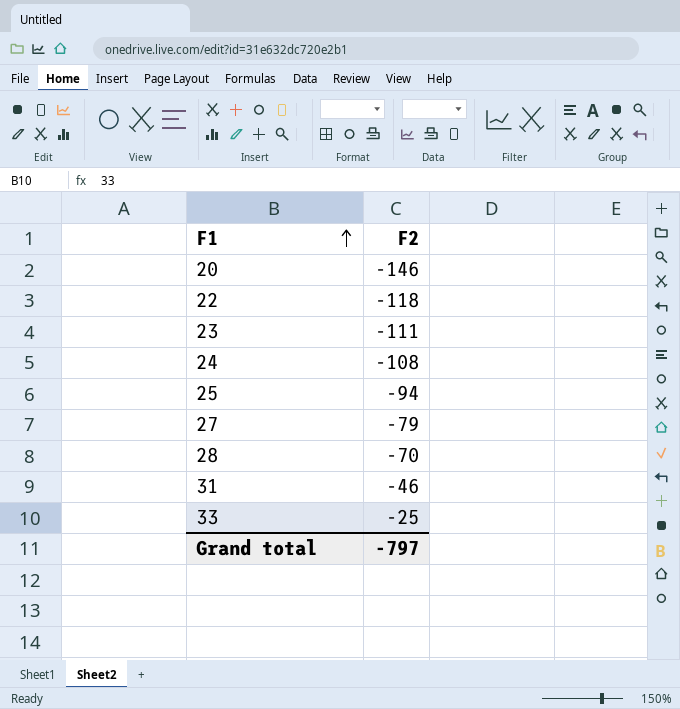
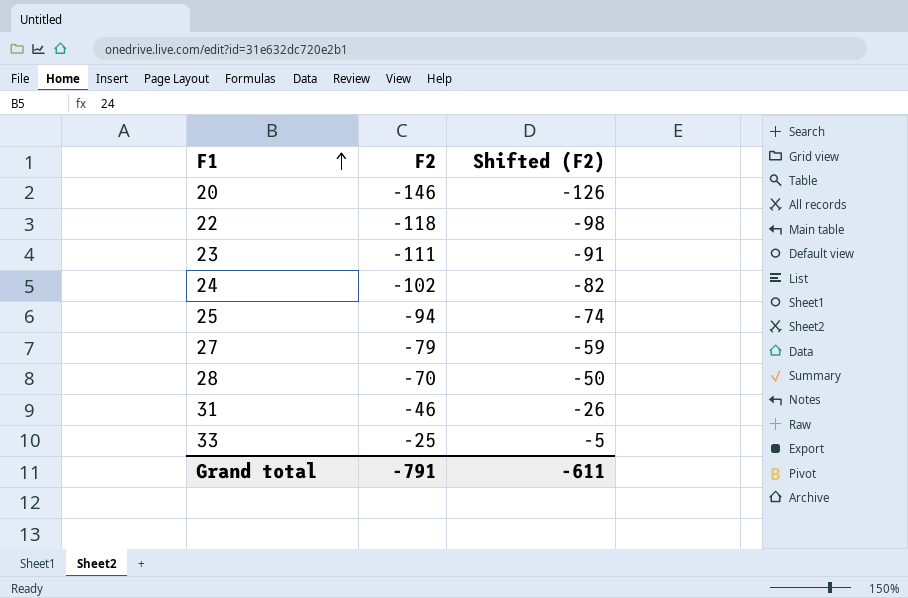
column Shifted (F2) | formula: none -> [F2] + 20
24 | F2: -108 -> -102
Grand total | F2: -797 -> -791

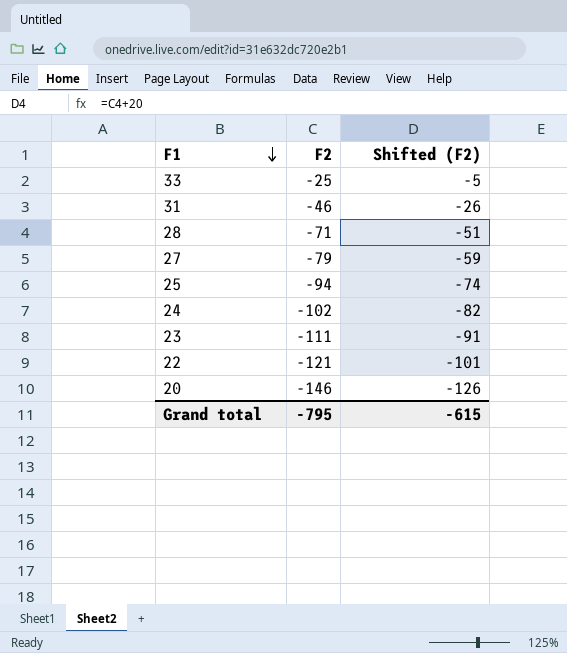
row order: F1 ascending -> F1 descending
28 | F2: -70 -> -71
28 | Shifted (F2): -50 -> -51
22 | F2: -118 -> -121
22 | Shifted (F2): -98 -> -101
Grand total | F2: -791 -> -795
Grand total | Shifted (F2): -611 -> -615

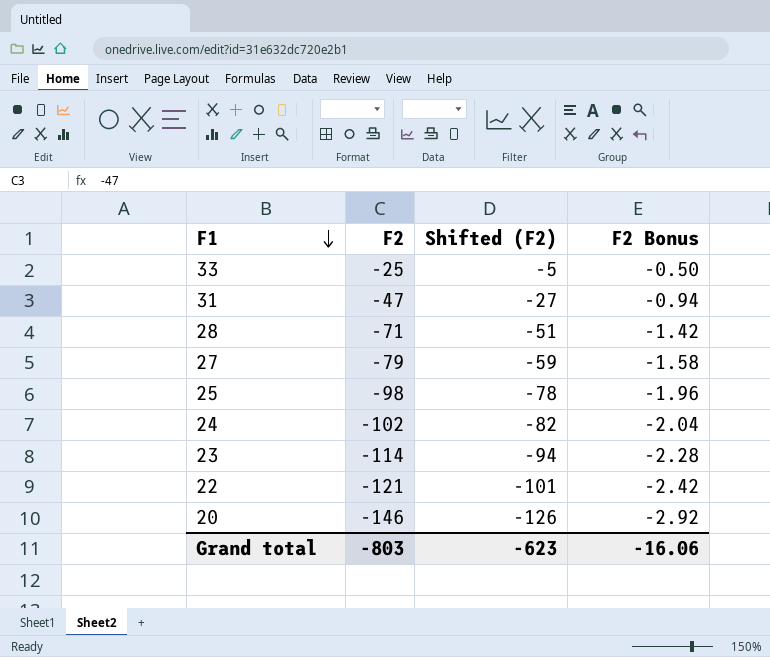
column F2 Bonus | formula: none -> [F2] * 0.02
31 | F2: -46 -> -47
31 | Shifted (F2): -26 -> -27
25 | F2: -94 -> -98
25 | Shifted (F2): -74 -> -78
23 | F2: -111 -> -114
23 | Shifted (F2): -91 -> -94
Grand total | F2: -795 -> -803
Grand total | Shifted (F2): -615 -> -623

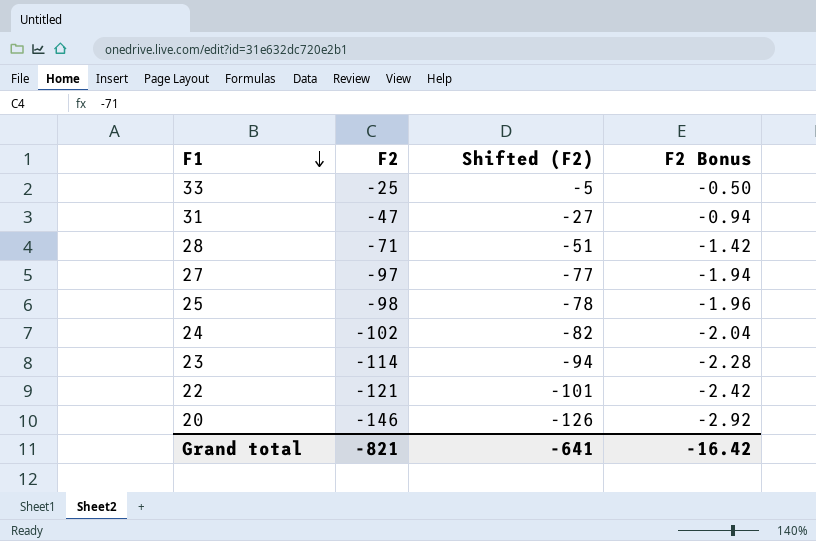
27 | F2: -79 -> -97
27 | Shifted (F2): -59 -> -77
27 | F2 Bonus: -1.58 -> -1.94
Grand total | F2: -803 -> -821
Grand total | Shifted (F2): -623 -> -641
Grand total | F2 Bonus: -16.06 -> -16.42

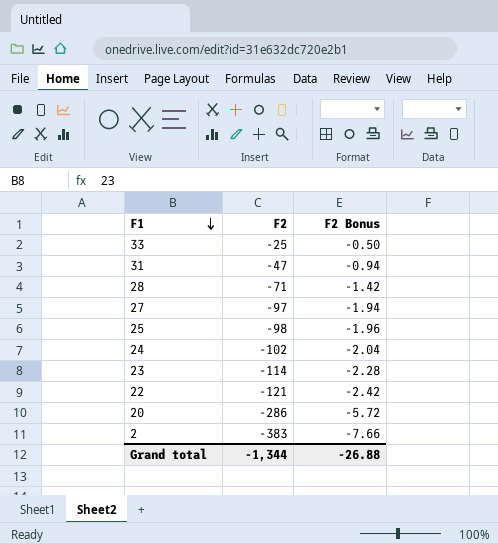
column Shifted (F2) | formula: [F2] + 20 -> none
20 | F2: -146 -> -286
20 | F2 Bonus: -2.92 -> -5.72
row 2: none -> -383 | -7.66
Grand total | F2: -821 -> -1,344
Grand total | F2 Bonus: -16.42 -> -26.88

